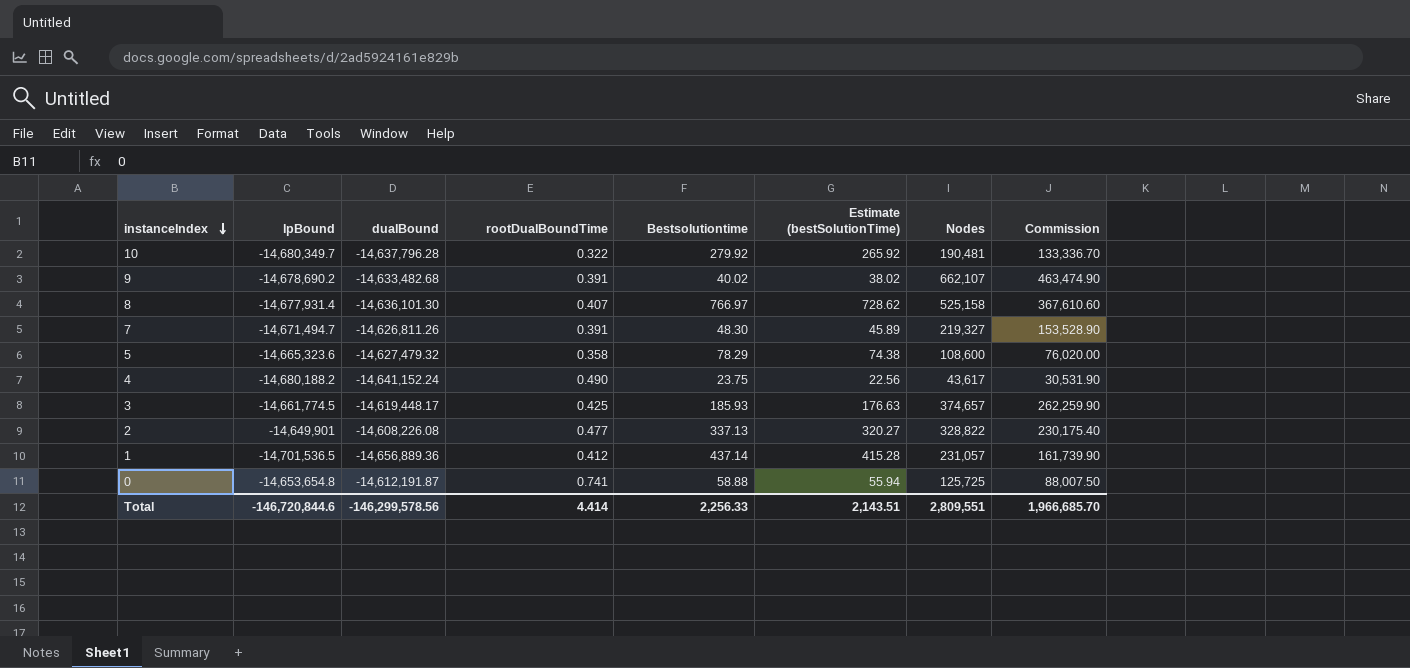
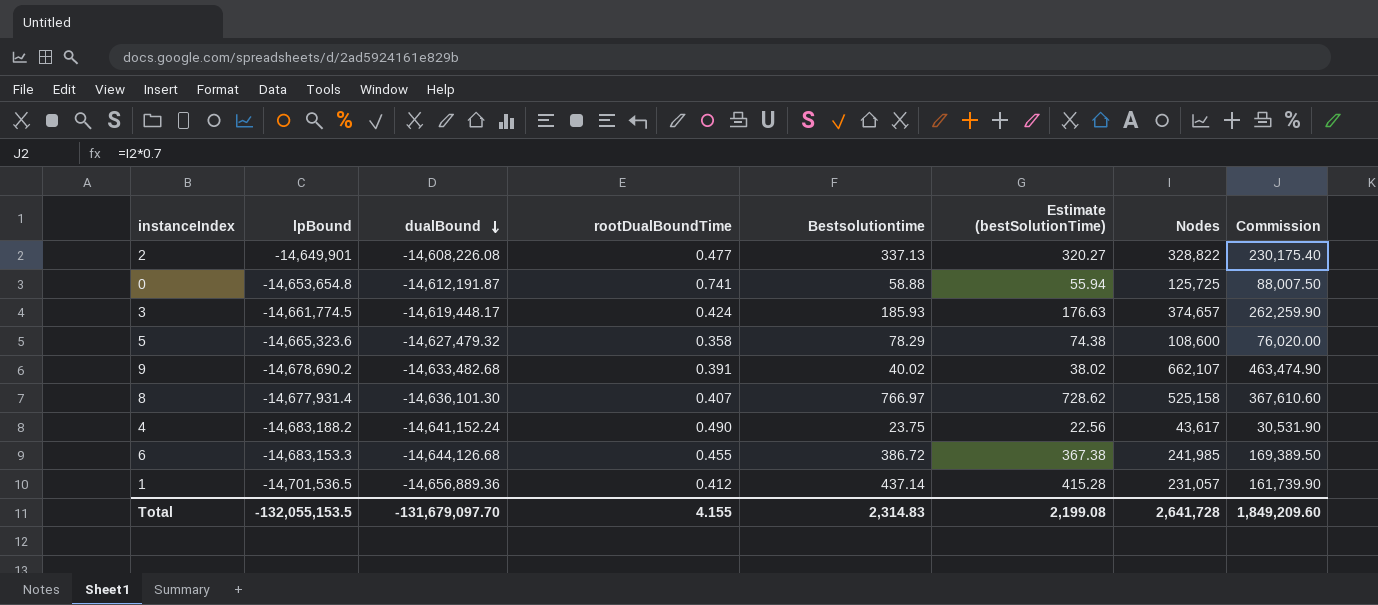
row order: instanceIndex descending -> dualBound descending
row 10: -14,680,349.7 | -14,637,796.28 | 0.322 | 279.92 | 265.92 | 190,481 | 133,336.70 -> none
row 7: -14,671,494.7 | -14,626,811.26 | 0.391 | 48.30 | 45.89 | 219,327 | 153,528.90 -> none
3 | rootDualBoundTime: 0.425 -> 0.424
4 | lpBound: -14,680,188.2 -> -14,683,188.2
row 6: none -> -14,683,153.3 | -14,644,126.68 | 0.455 | 386.72 | 367.38 | 241,985 | 169,389.50
Total | lpBound: -146,720,844.6 -> -132,055,153.5
Total | dualBound: -146,299,578.56 -> -131,679,097.70
Total | rootDualBoundTime: 4.414 -> 4.155
Total | Bestsolutiontime: 2,256.33 -> 2,314.83
Total | Estimate (bestSolutionTime): 2,143.51 -> 2,199.08
Total | Nodes: 2,809,551 -> 2,641,728
Total | Commission: 1,966,685.70 -> 1,849,209.60

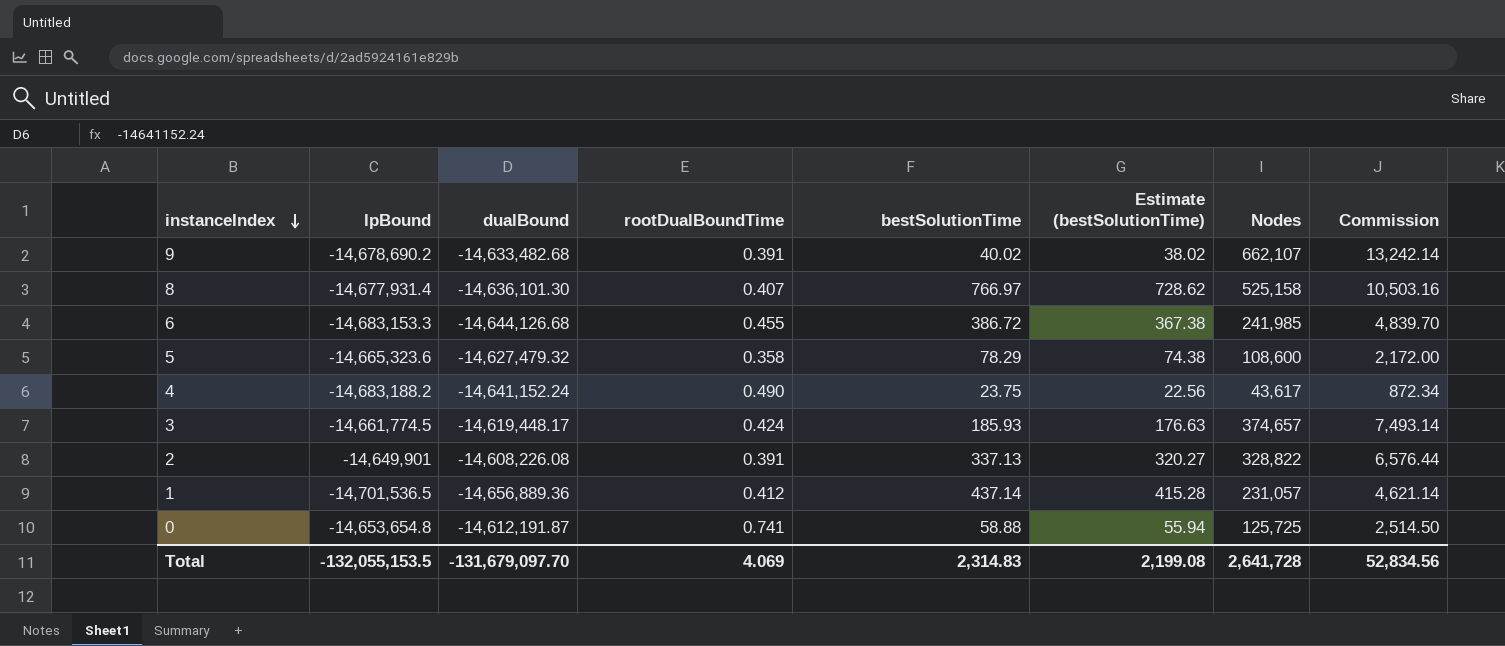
row order: dualBound descending -> instanceIndex descending
column name: Bestsolutiontime -> bestSolutionTime
column Commission | formula: [Nodes] * 0.7 -> [Nodes] * 0.02
2 | rootDualBoundTime: 0.477 -> 0.391
Total | rootDualBoundTime: 4.155 -> 4.069
Total | Commission: 1,849,209.60 -> 52,834.56

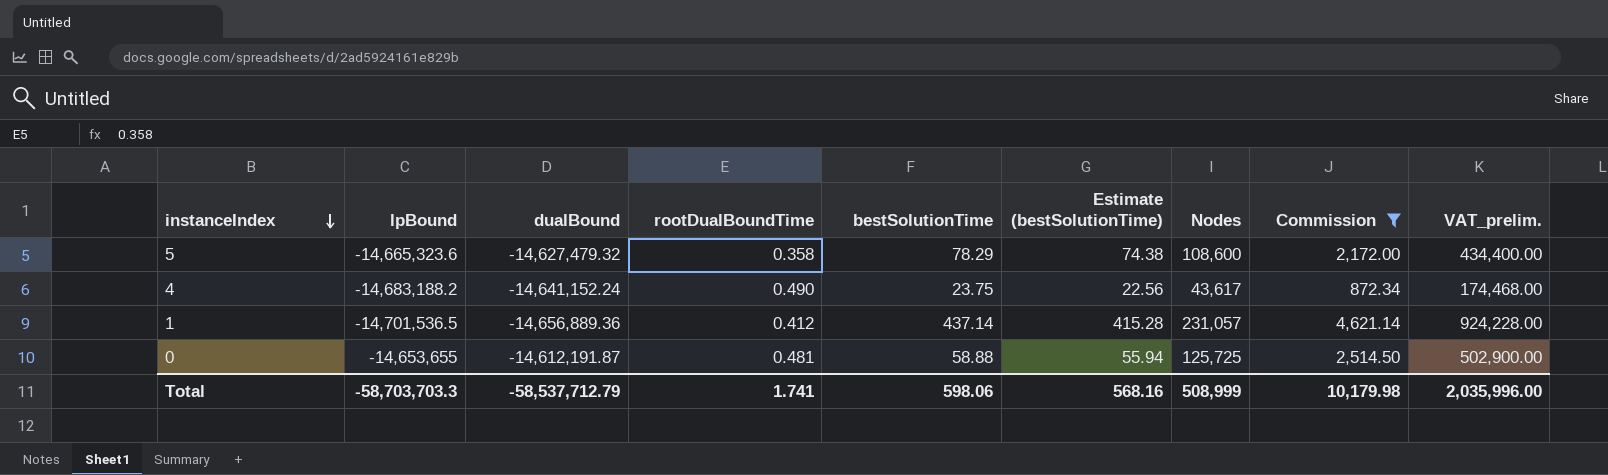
filter: none -> Commission <= 4,621.14
column VAT_prelim. | formula: none -> [Nodes] * 4
0 | lpBound: -14,653,654.8 -> -14,653,655
0 | rootDualBoundTime: 0.741 -> 0.481
Total | lpBound: -132,055,153.5 -> -58,703,703.3
Total | dualBound: -131,679,097.70 -> -58,537,712.79
Total | rootDualBoundTime: 4.069 -> 1.741
Total | bestSolutionTime: 2,314.83 -> 598.06
Total | Estimate (bestSolutionTime): 2,199.08 -> 568.16
Total | Nodes: 2,641,728 -> 508,999
Total | Commission: 52,834.56 -> 10,179.98

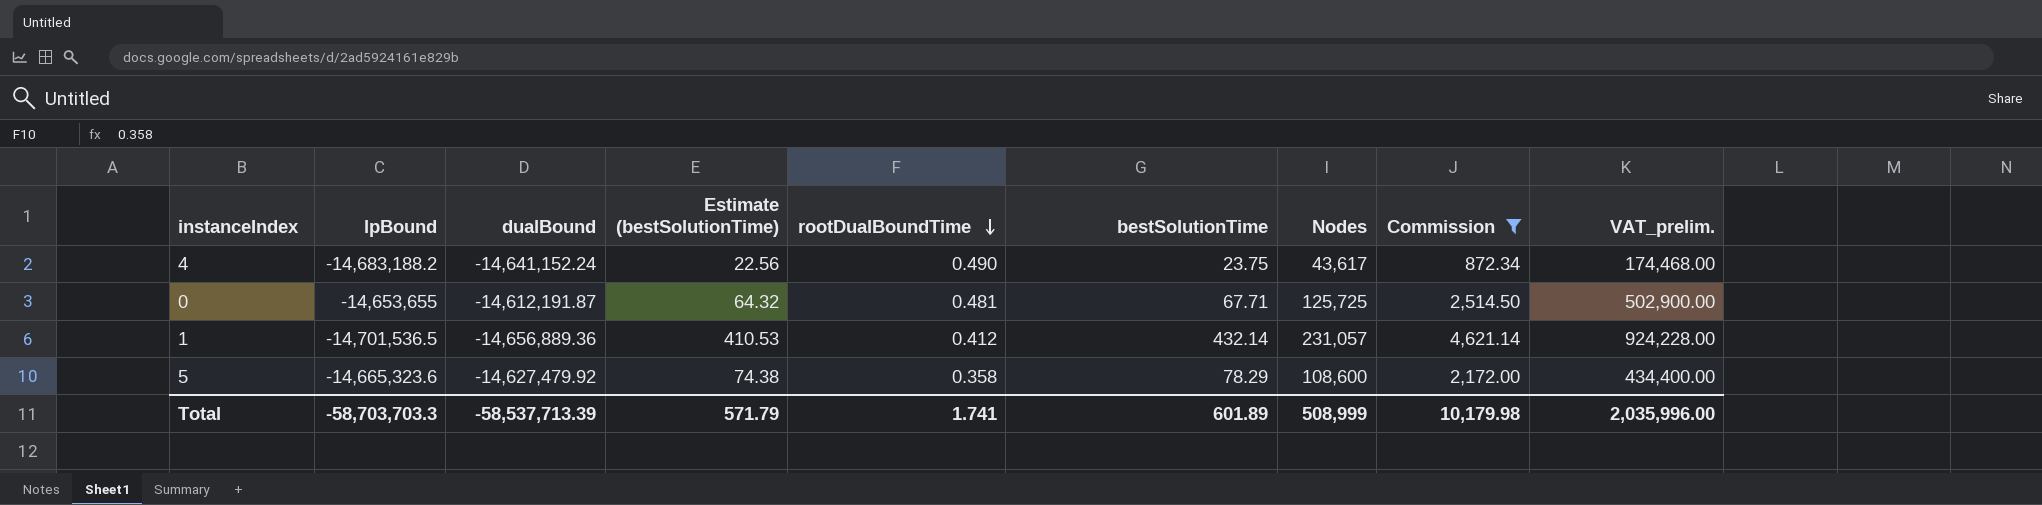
row order: instanceIndex descending -> rootDualBoundTime descending
column Estimate (bestSolutionTime) | position: 6 -> 4
0 | Estimate (bestSolutionTime): 55.94 -> 64.32
0 | bestSolutionTime: 58.88 -> 67.71
1 | Estimate (bestSolutionTime): 415.28 -> 410.53
1 | bestSolutionTime: 437.14 -> 432.14
5 | dualBound: -14,627,479.32 -> -14,627,479.92
Total | dualBound: -58,537,712.79 -> -58,537,713.39
Total | Estimate (bestSolutionTime): 568.16 -> 571.79
Total | bestSolutionTime: 598.06 -> 601.89

